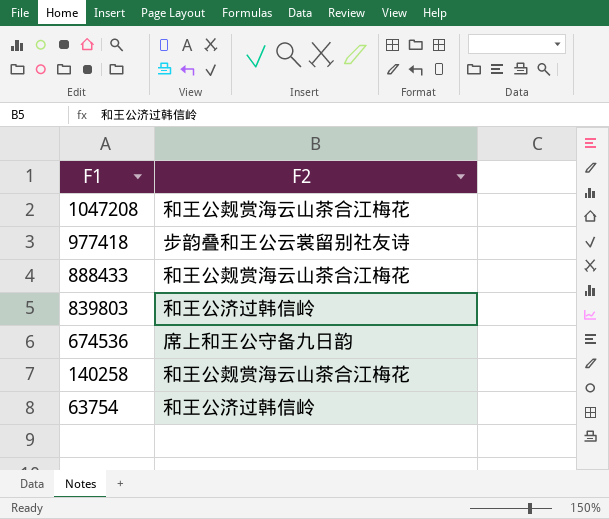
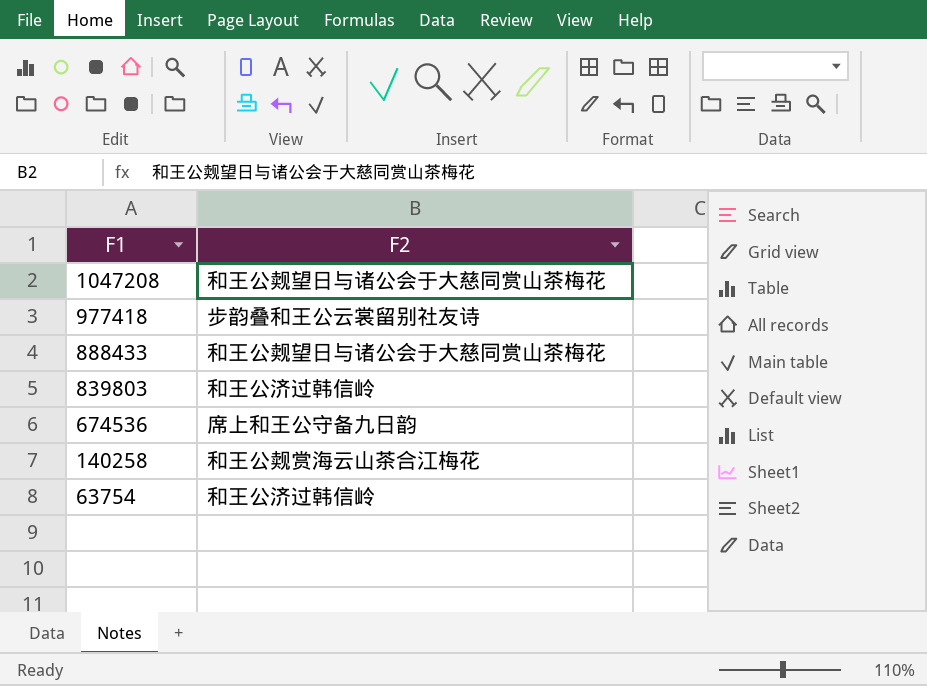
1047208 | F2: 和王公觌赏海云山茶合江梅花 -> 和王公觌望日与诸公会于大慈同赏山茶梅花
888433 | F2: 和王公觌赏海云山茶合江梅花 -> 和王公觌望日与诸公会于大慈同赏山茶梅花

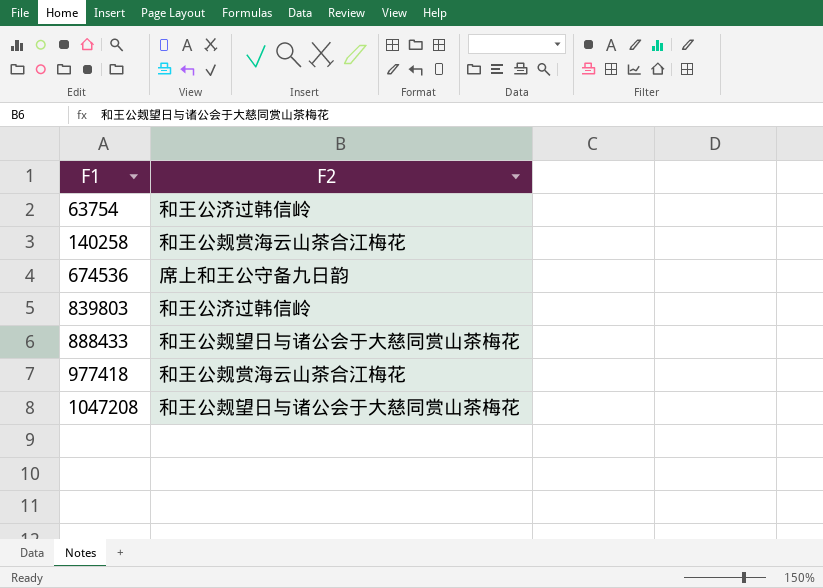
row order: F1 descending -> F1 ascending
977418 | F2: 步韵叠和王公云裳留别社友诗 -> 和王公觌赏海云山茶合江梅花

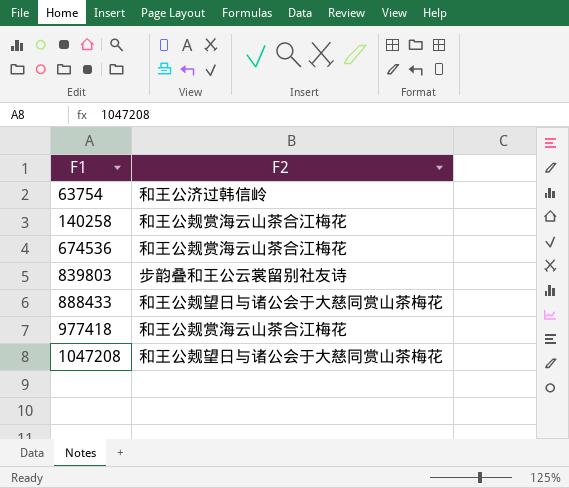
674536 | F2: 席上和王公守备九日韵 -> 和王公觌赏海云山茶合江梅花
839803 | F2: 和王公济过韩信岭 -> 步韵叠和王公云裳留别社友诗

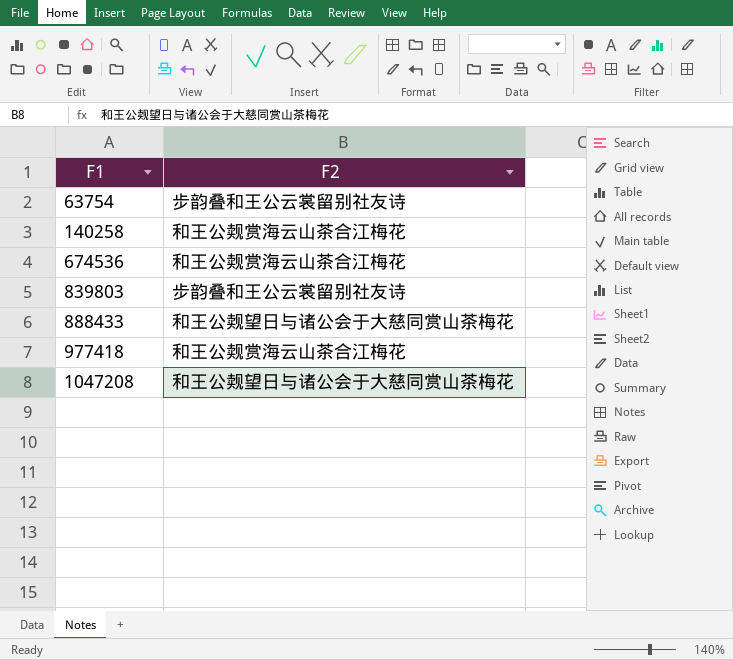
63754 | F2: 和王公济过韩信岭 -> 步韵叠和王公云裳留别社友诗

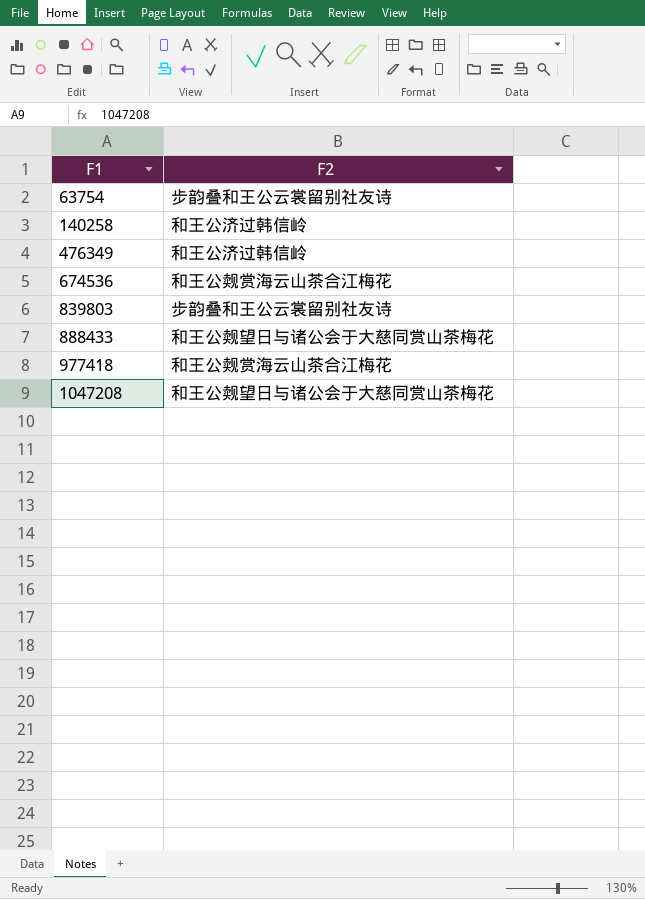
140258 | F2: 和王公觌赏海云山茶合江梅花 -> 和王公济过韩信岭
row 476349: none -> 和王公济过韩信岭

